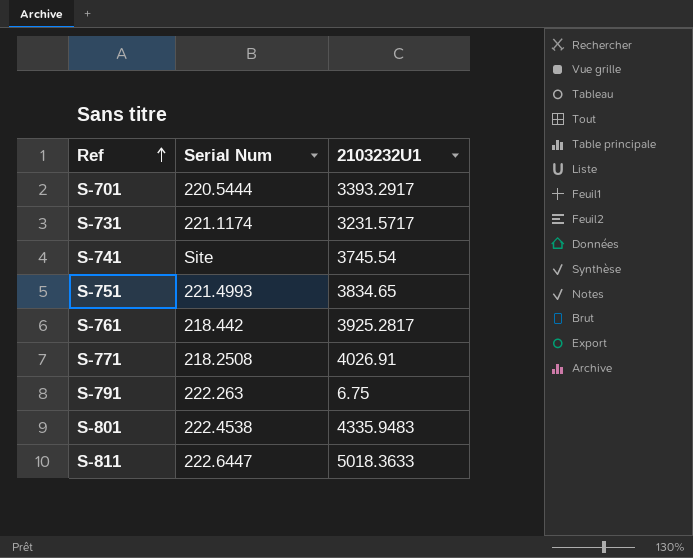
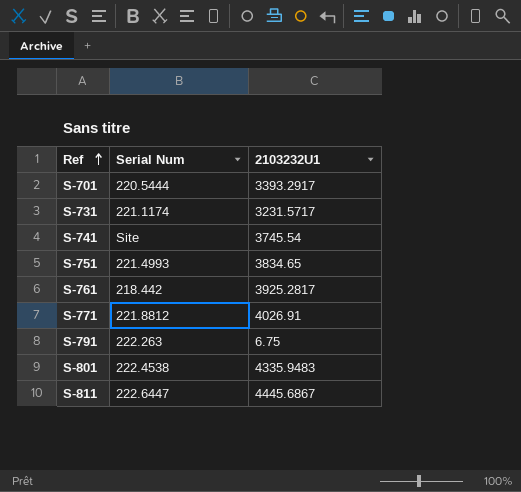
S-771 | Serial Num: 218.2508 -> 221.8812
S-811 | 2103232U1: 5018.3633 -> 4445.6867

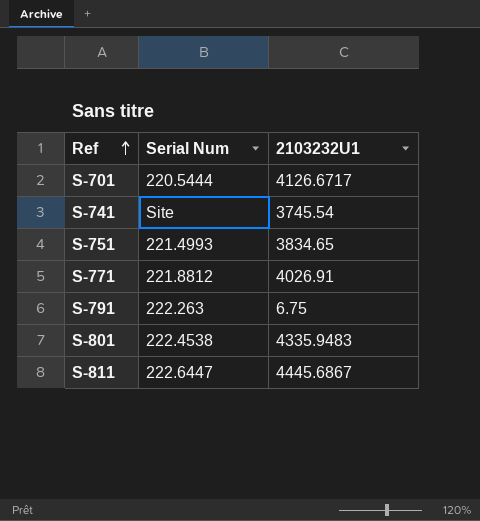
row S-731: 221.1174 | 3231.5717 -> none
row S-761: 218.442 | 3925.2817 -> none
S-701 | 2103232U1: 3393.2917 -> 4126.6717

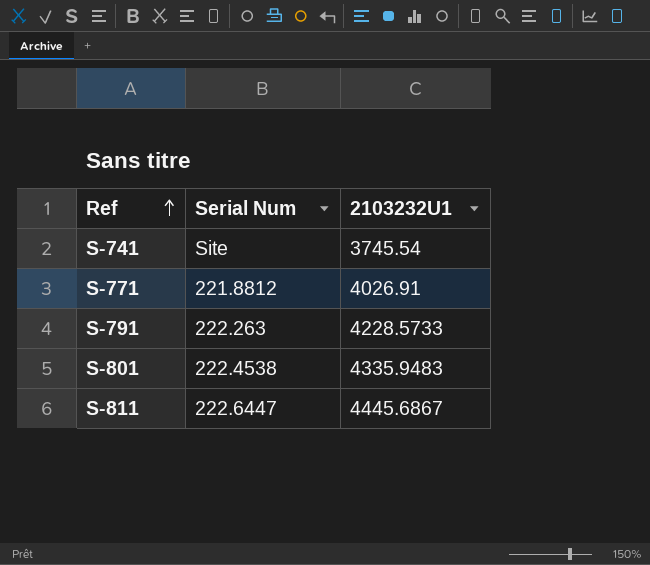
row S-701: 220.5444 | 4126.6717 -> none
row S-751: 221.4993 | 3834.65 -> none
S-791 | 2103232U1: 6.75 -> 4228.5733

